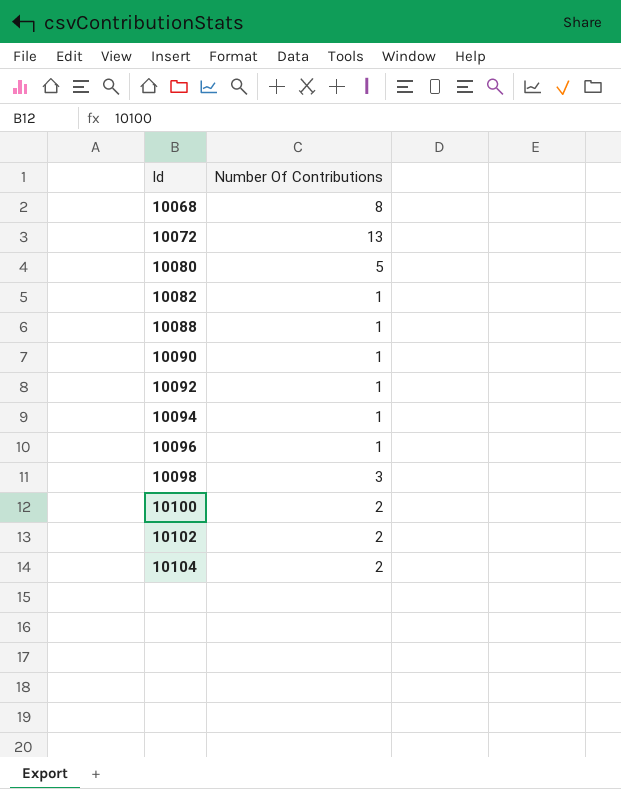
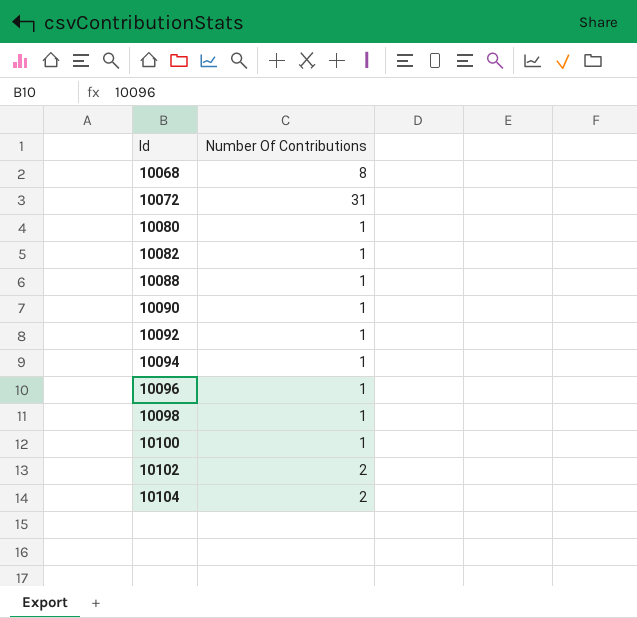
10072 | Number Of Contributions: 13 -> 31
10080 | Number Of Contributions: 5 -> 1
10098 | Number Of Contributions: 3 -> 1
10100 | Number Of Contributions: 2 -> 1

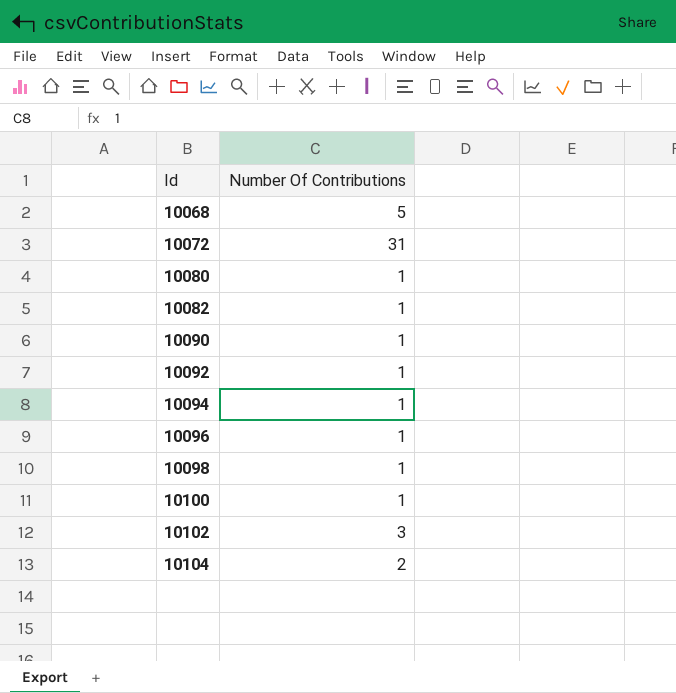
row 10088: 1 -> none
10068 | Number Of Contributions: 8 -> 5
10102 | Number Of Contributions: 2 -> 3

